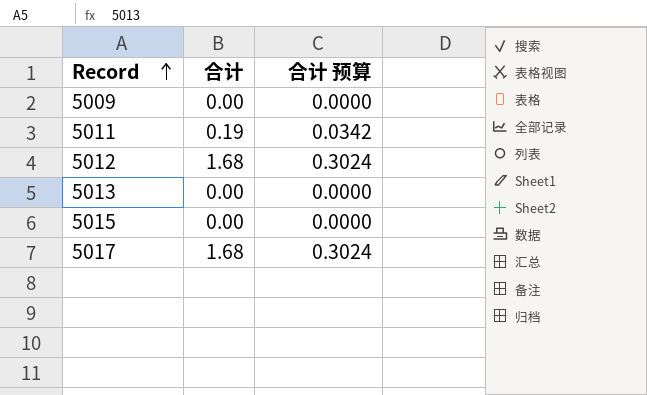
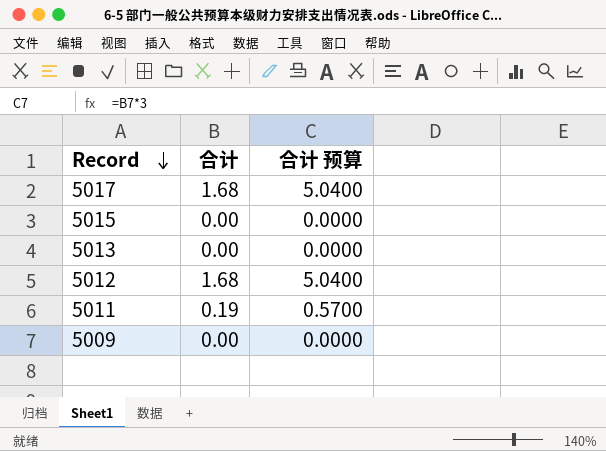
row order: Record ascending -> Record descending
column 合计 预算 | formula: [合计] * 0.18 -> [合计] * 3

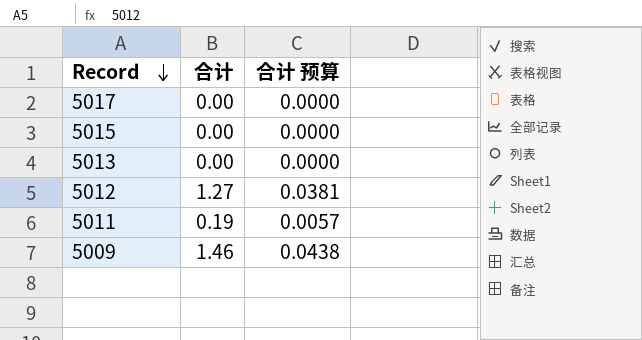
column 合计 预算 | formula: [合计] * 3 -> [合计] * 0.03
5017 | 合计: 1.68 -> 0.00
5012 | 合计: 1.68 -> 1.27
5009 | 合计: 0.00 -> 1.46

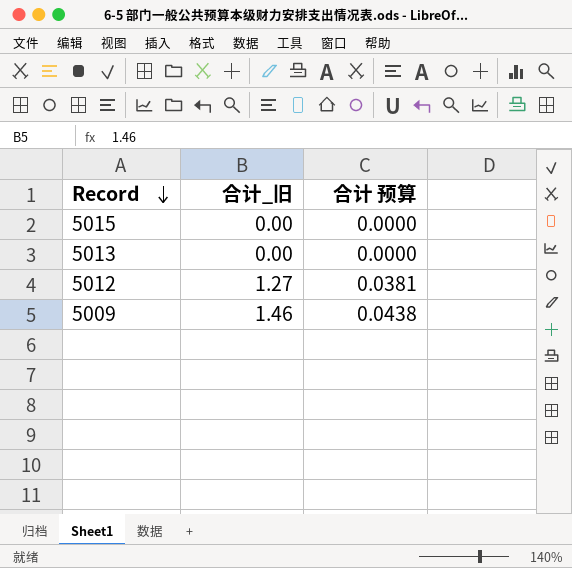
column name: 合计 -> 合计_旧
row 5017: 0.00 | 0.0000 -> none
row 5011: 0.19 | 0.0057 -> none

